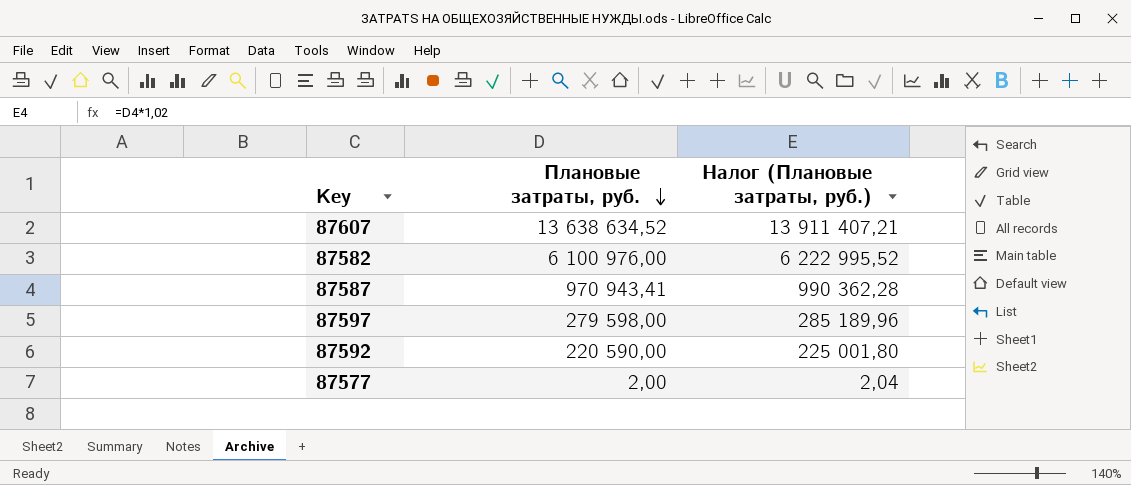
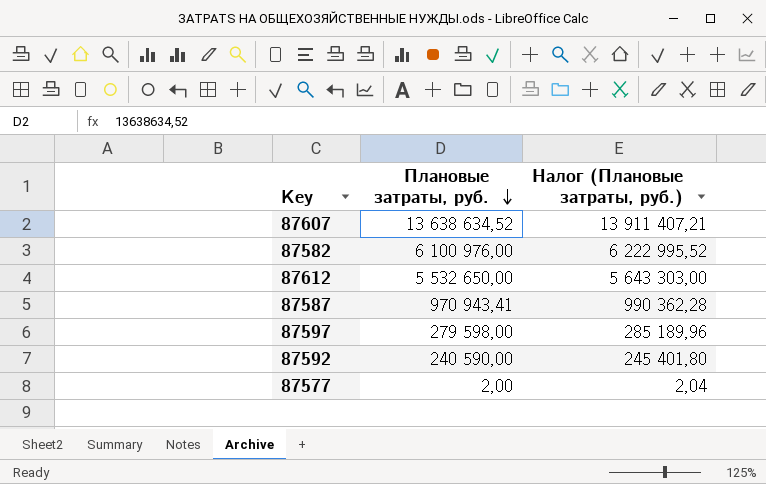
row 87612: none -> 5 532 650,00 | 5 643 303,00
87592 | Плановые затраты, руб.: 220 590,00 -> 240 590,00
87592 | Налог (Плановые затраты, руб.): 225 001,80 -> 245 401,80

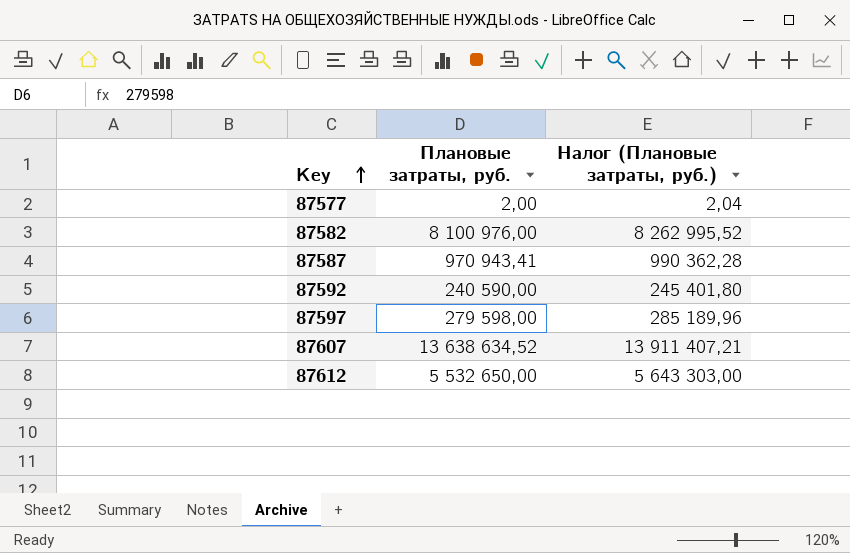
row order: Плановые затраты, руб. descending -> Key ascending
87582 | Плановые затраты, руб.: 6 100 976,00 -> 8 100 976,00
87582 | Налог (Плановые затраты, руб.): 6 222 995,52 -> 8 262 995,52

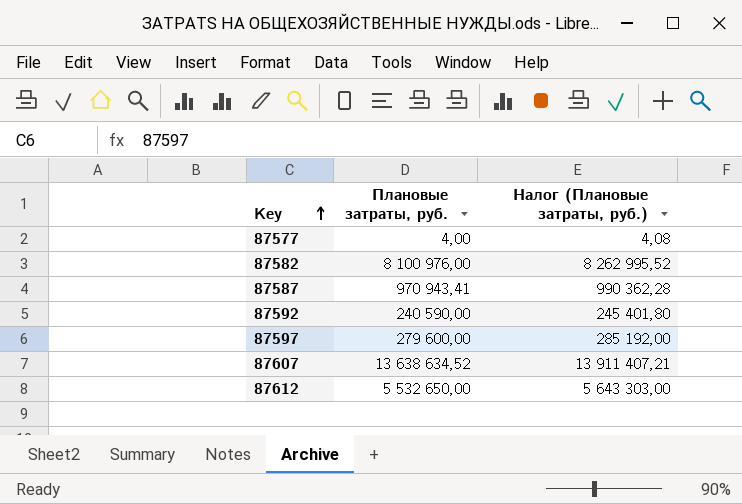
87577 | Плановые затраты, руб.: 2,00 -> 4,00
87577 | Налог (Плановые затраты, руб.): 2,04 -> 4,08
87597 | Плановые затраты, руб.: 279 598,00 -> 279 600,00
87597 | Налог (Плановые затраты, руб.): 285 189,96 -> 285 192,00

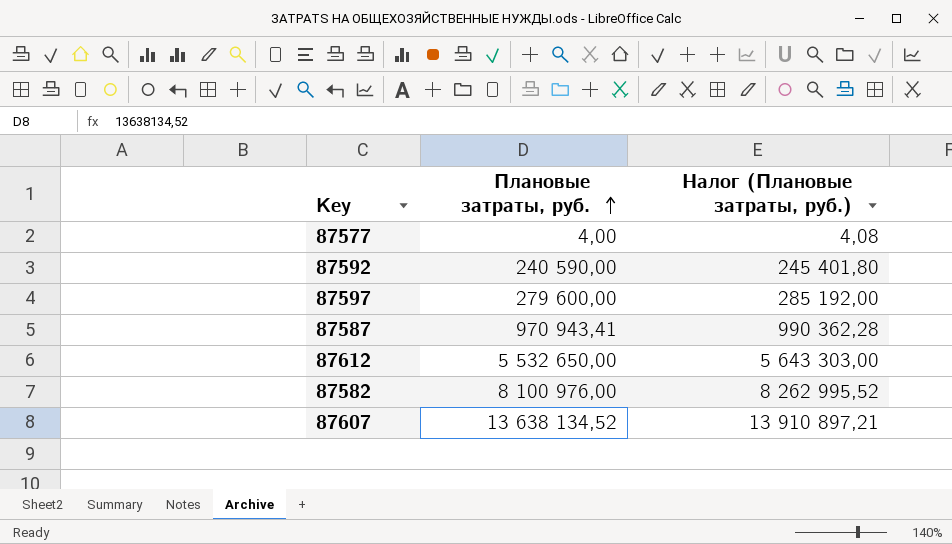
row order: Key ascending -> Плановые затраты, руб. ascending
87607 | Плановые затраты, руб.: 13 638 634,52 -> 13 638 134,52
87607 | Налог (Плановые затраты, руб.): 13 911 407,21 -> 13 910 897,21

